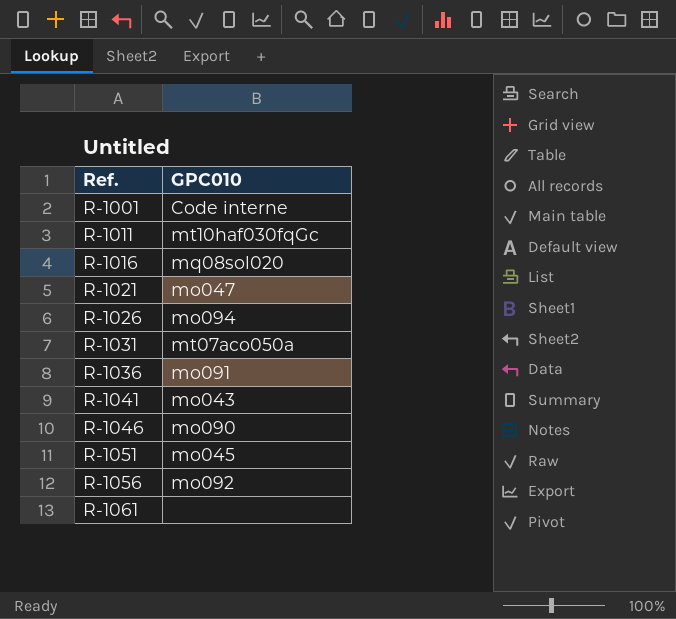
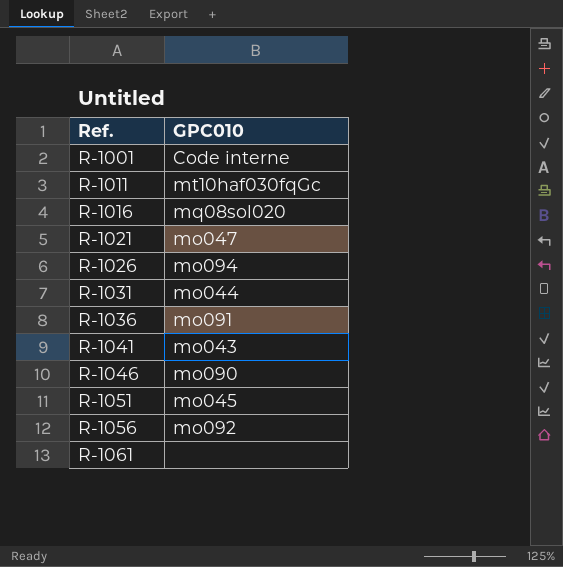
R-1031 | GPC010: mt07aco050a -> mo044

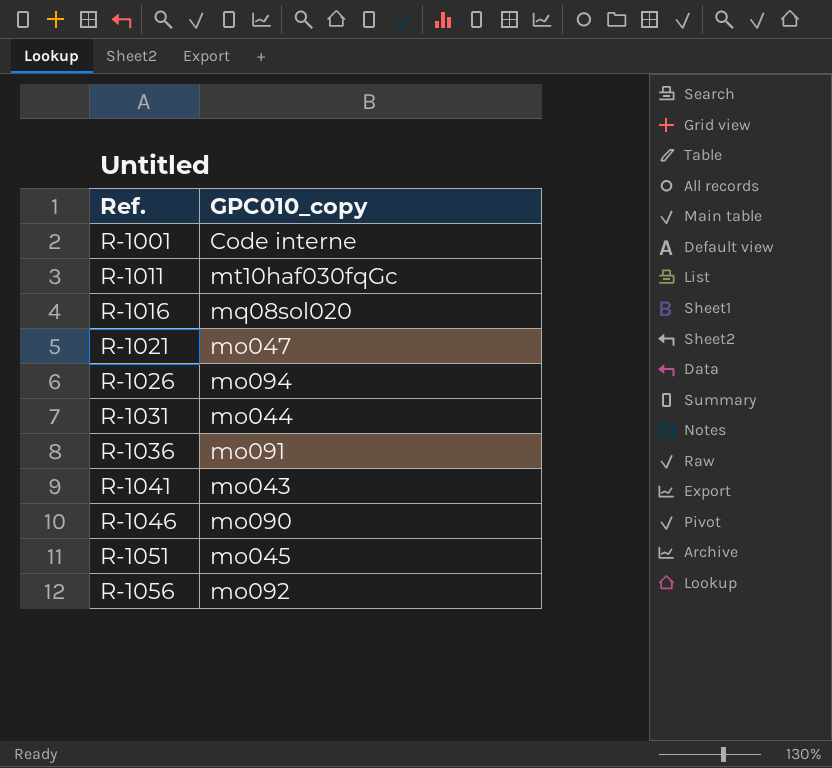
column name: GPC010 -> GPC010_copy
row R-1061: none -> none

